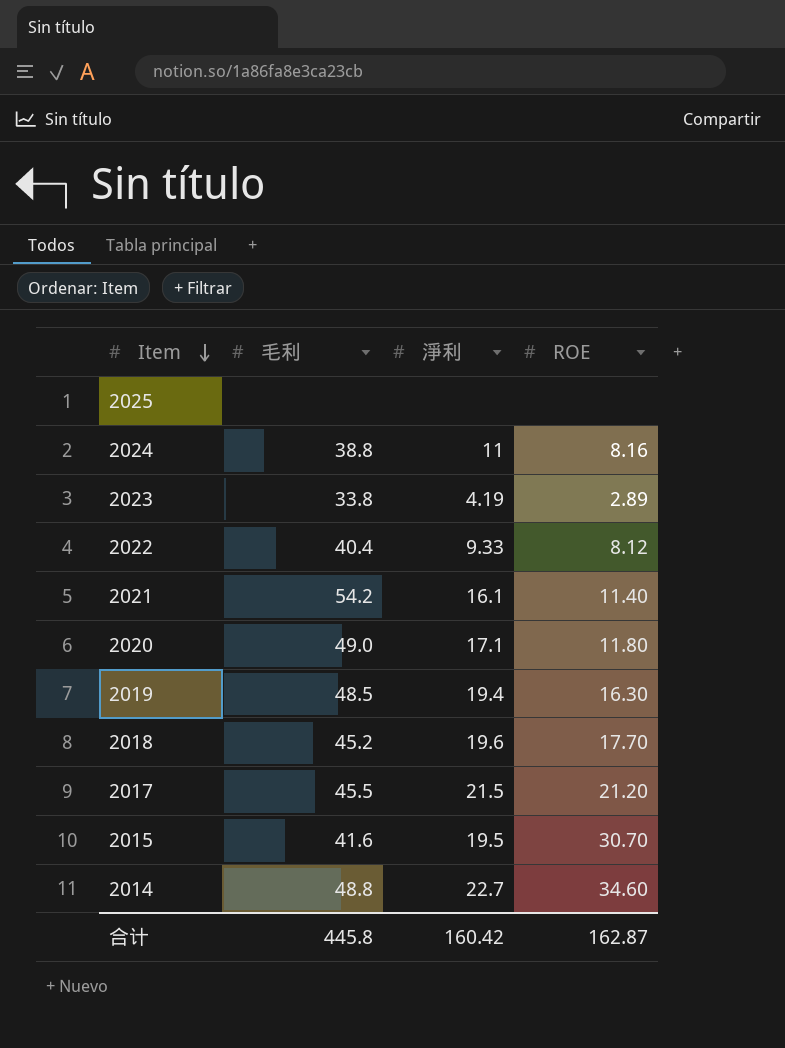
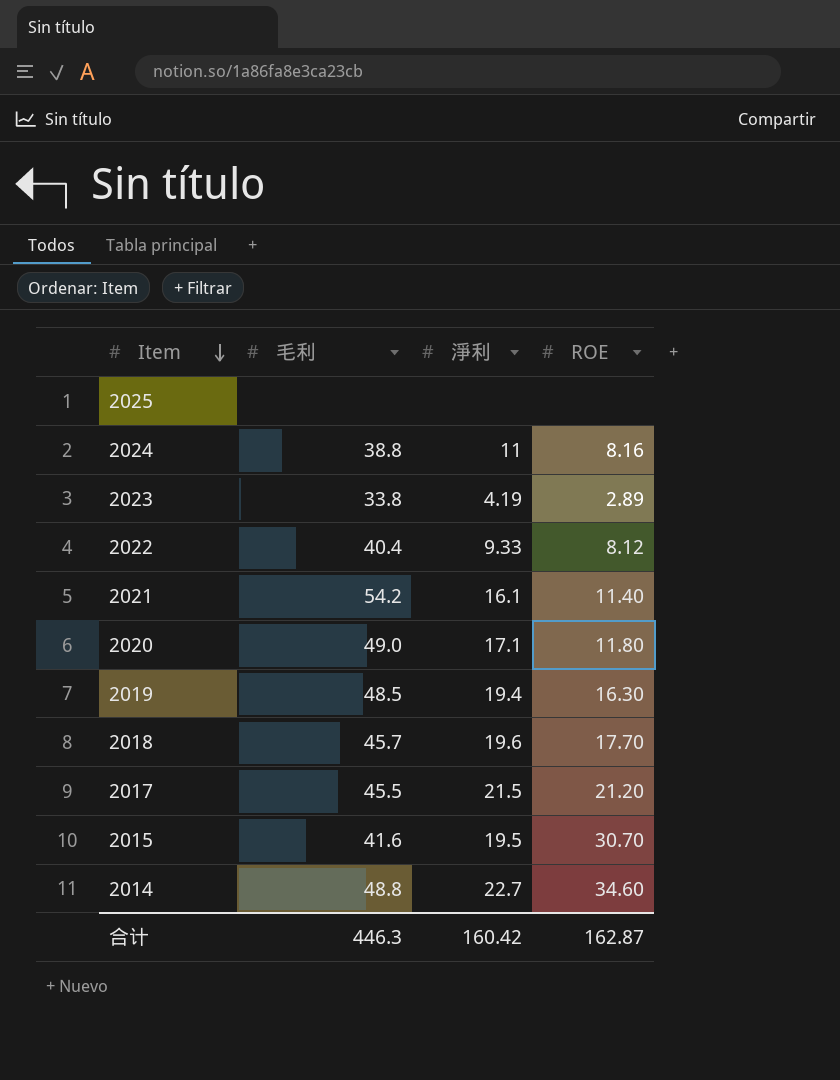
2018 | 毛利: 45.2 -> 45.7
合计 | 毛利: 445.8 -> 446.3

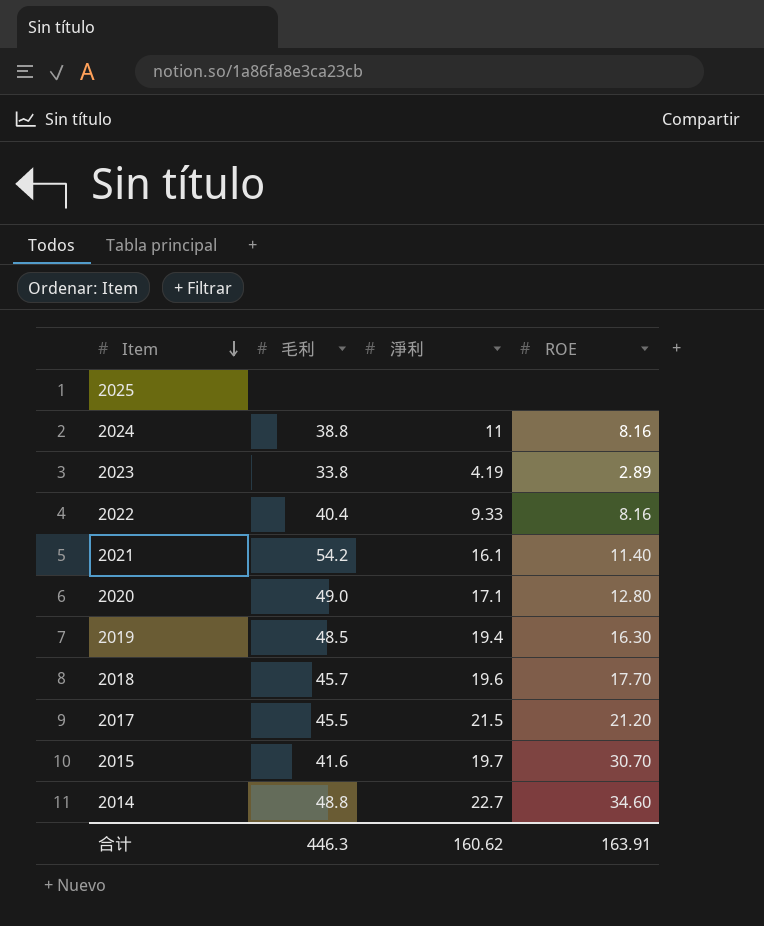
2022 | ROE: 8.12 -> 8.16
2020 | ROE: 11.80 -> 12.80
2015 | 淨利: 19.5 -> 19.7
合计 | 淨利: 160.42 -> 160.62
合计 | ROE: 162.87 -> 163.91

